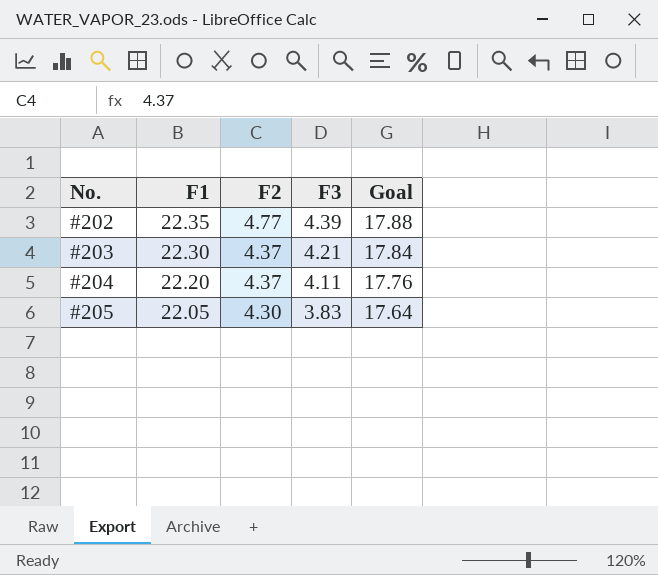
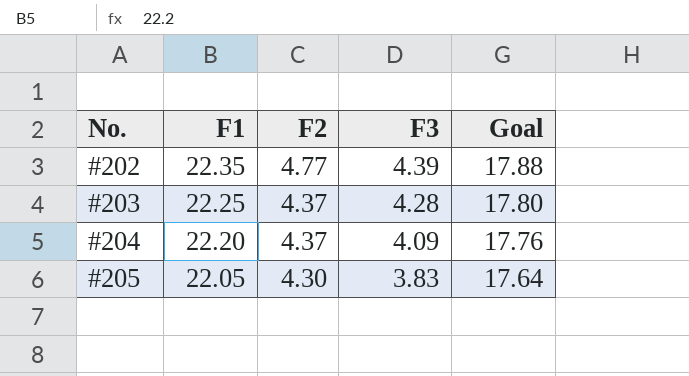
#203 | F1: 22.30 -> 22.25
#203 | F3: 4.21 -> 4.28
#203 | Goal: 17.84 -> 17.80
#204 | F3: 4.11 -> 4.09

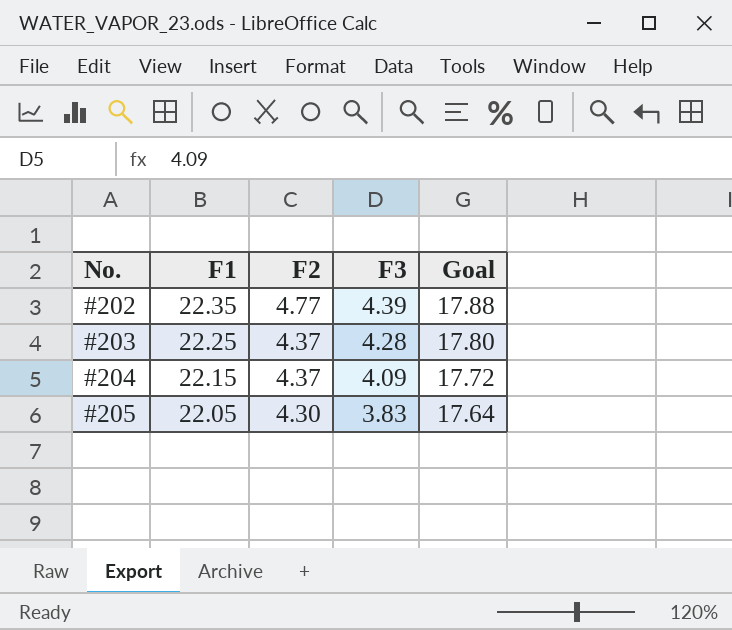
#204 | F1: 22.20 -> 22.15
#204 | Goal: 17.76 -> 17.72

